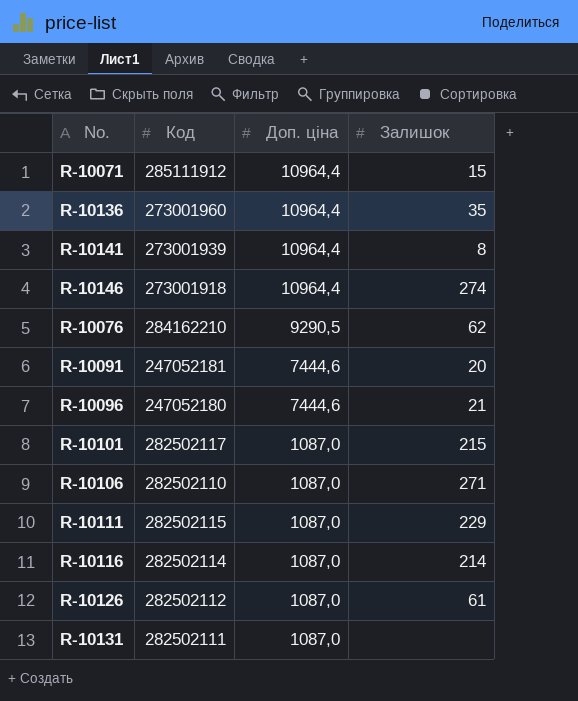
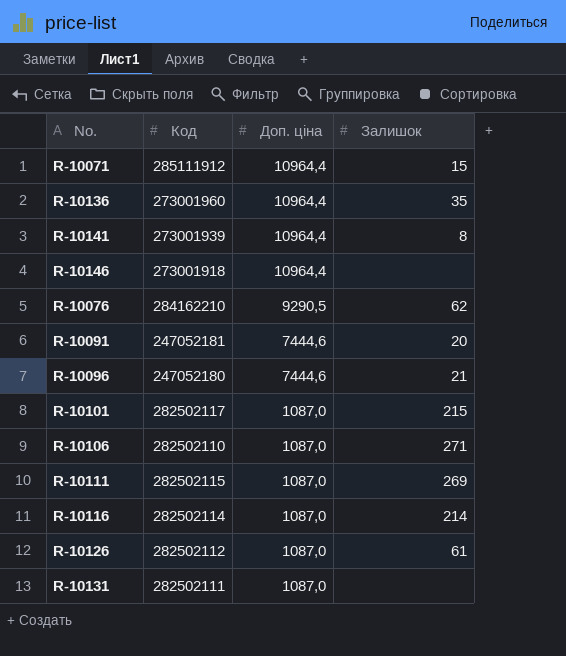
R-10146 | Залишок: 274 -> none
R-10111 | Залишок: 229 -> 269

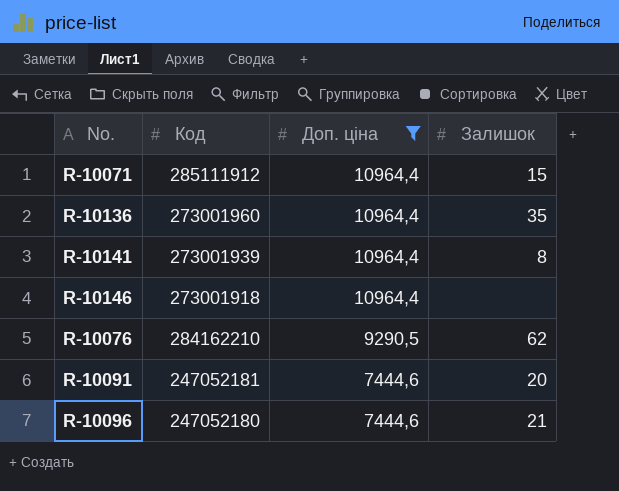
filter: none -> Доп. ціна != 1087,0

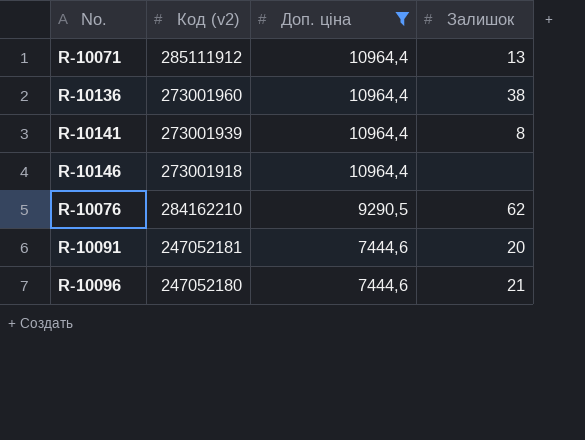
column name: Код -> Код (v2)
R-10071 | Залишок: 15 -> 13
R-10136 | Залишок: 35 -> 38

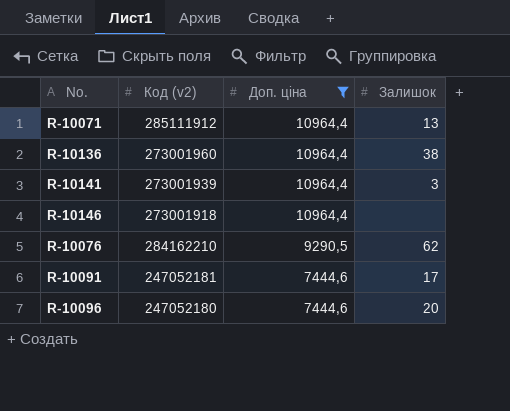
R-10141 | Залишок: 8 -> 3
R-10091 | Залишок: 20 -> 17
R-10096 | Залишок: 21 -> 20

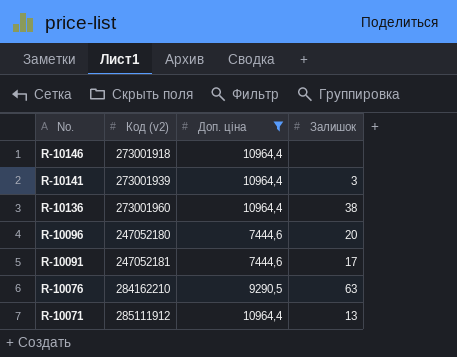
row order: Доп. ціна descending -> No. descending
R-10076 | Залишок: 62 -> 63

